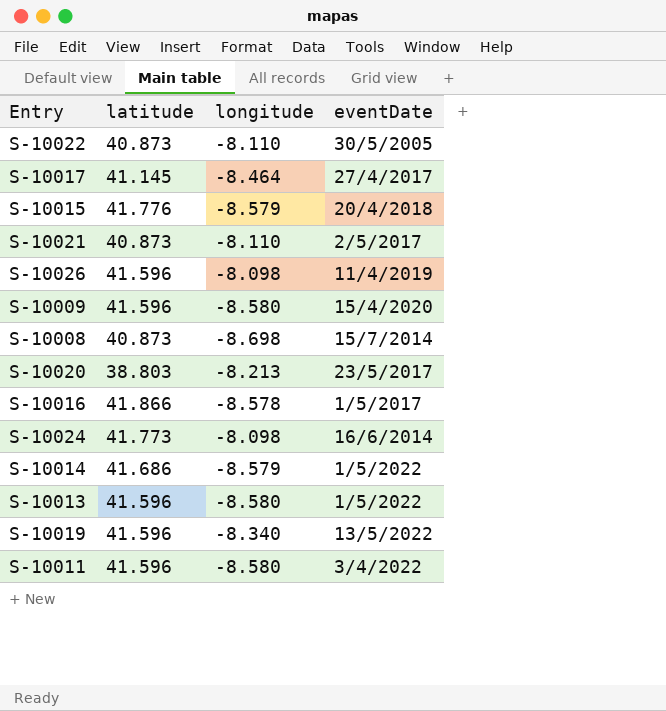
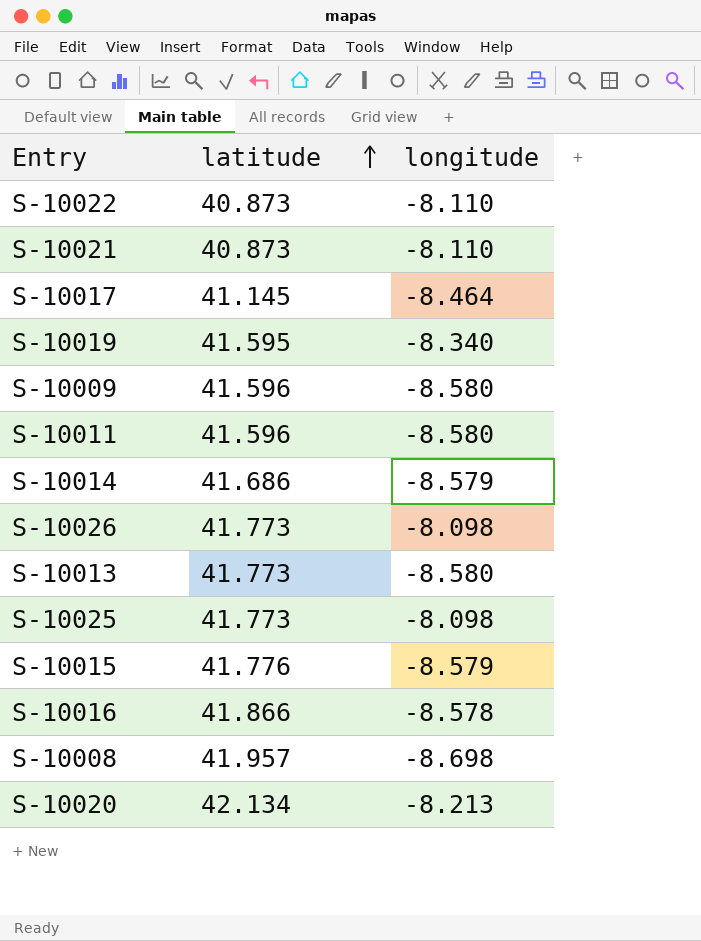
row order: none -> latitude ascending
column eventDate | position: 4 -> none
row S-10024: 41.773 | -8.098 | 16/6/2014 -> none
S-10019 | latitude: 41.596 -> 41.595
S-10026 | latitude: 41.596 -> 41.773
S-10013 | latitude: 41.596 -> 41.773
row S-10025: none -> 41.773 | -8.098
S-10008 | latitude: 40.873 -> 41.957
S-10020 | latitude: 38.803 -> 42.134

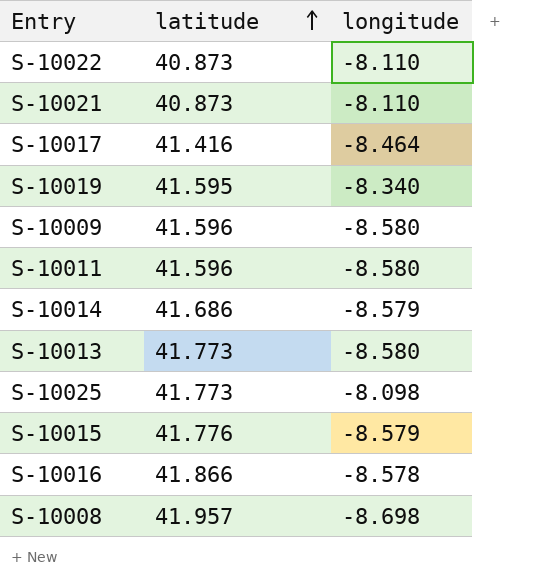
row S-10026: 41.773 | -8.098 -> none
row S-10020: 42.134 | -8.213 -> none
S-10017 | latitude: 41.145 -> 41.416

